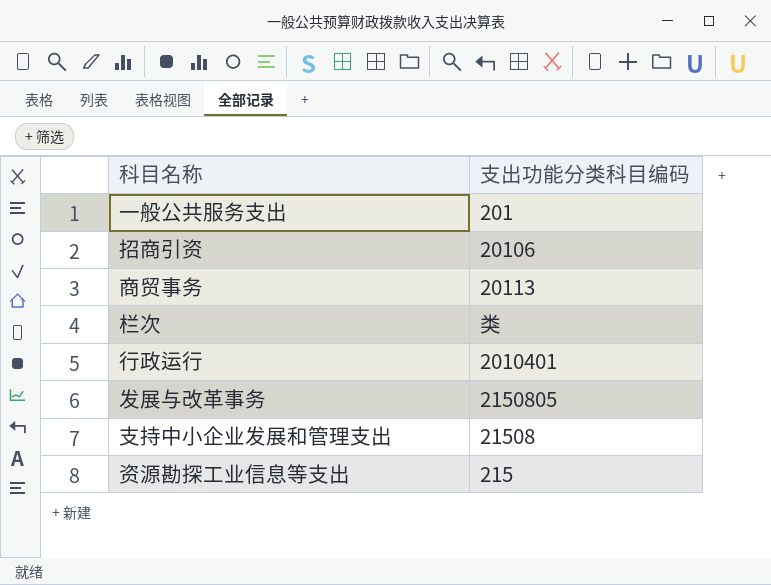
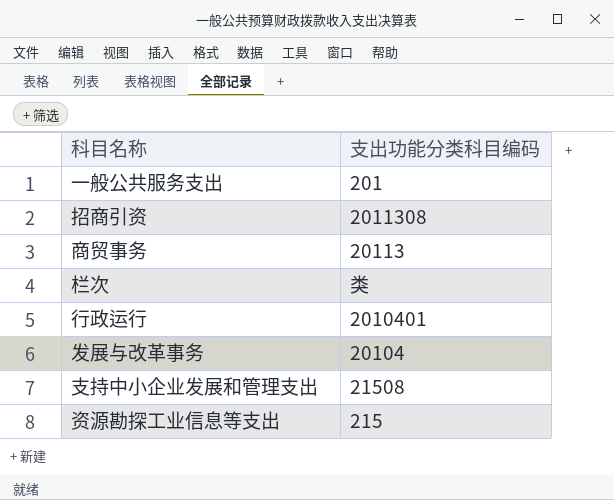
招商引资 | 支出功能分类科目编码: 20106 -> 2011308
发展与改革事务 | 支出功能分类科目编码: 2150805 -> 20104

